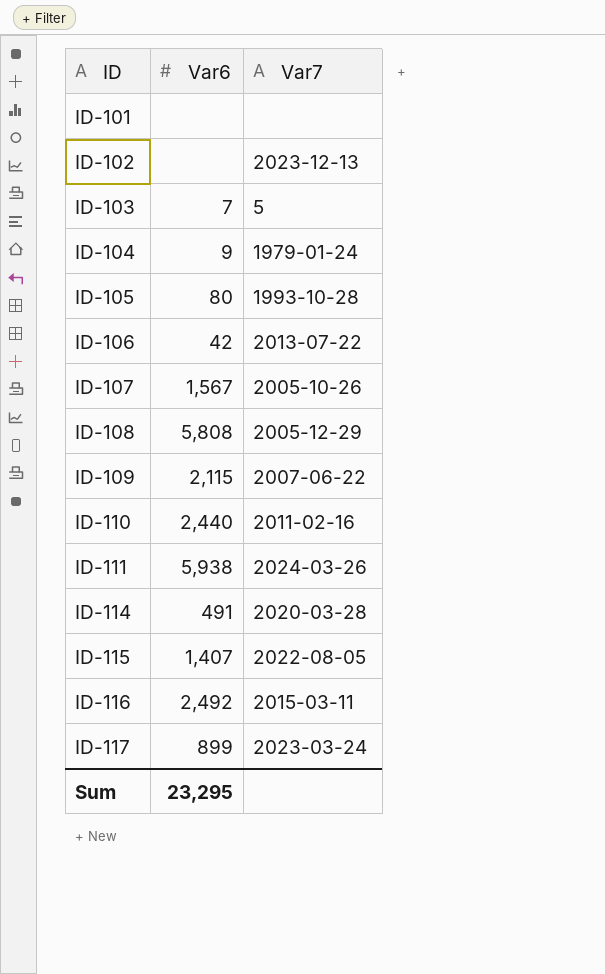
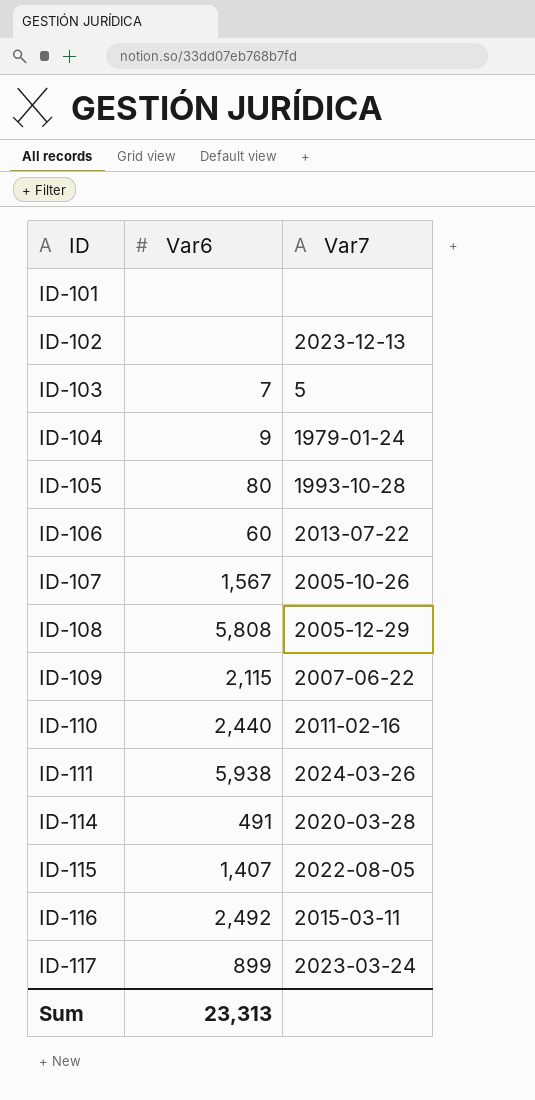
ID-106 | Var6: 42 -> 60
Sum | Var6: 23,295 -> 23,313

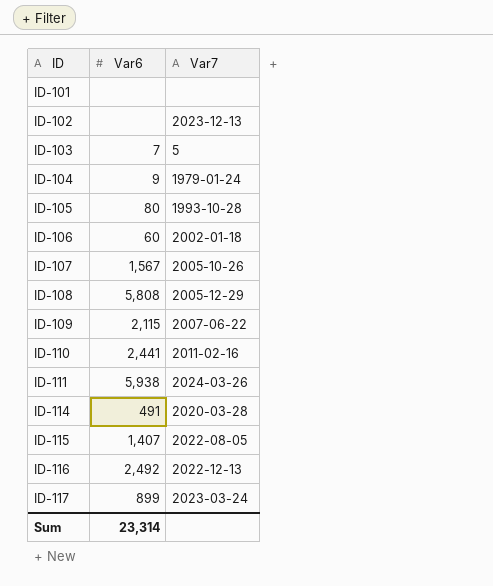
ID-106 | Var7: 2013-07-22 -> 2002-01-18
ID-110 | Var6: 2,440 -> 2,441
ID-116 | Var7: 2015-03-11 -> 2022-12-13
Sum | Var6: 23,313 -> 23,314

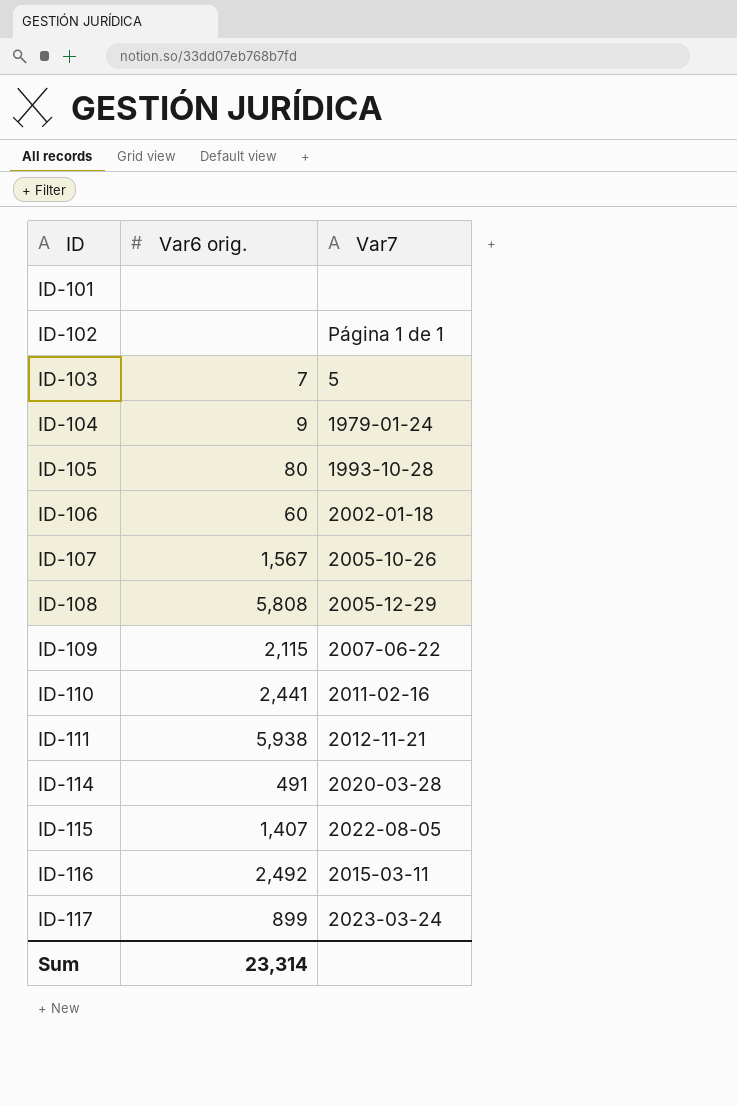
column name: Var6 -> Var6 orig.
ID-102 | Var7: 2023-12-13 -> Página 1 de 1
ID-111 | Var7: 2024-03-26 -> 2012-11-21
ID-116 | Var7: 2022-12-13 -> 2015-03-11

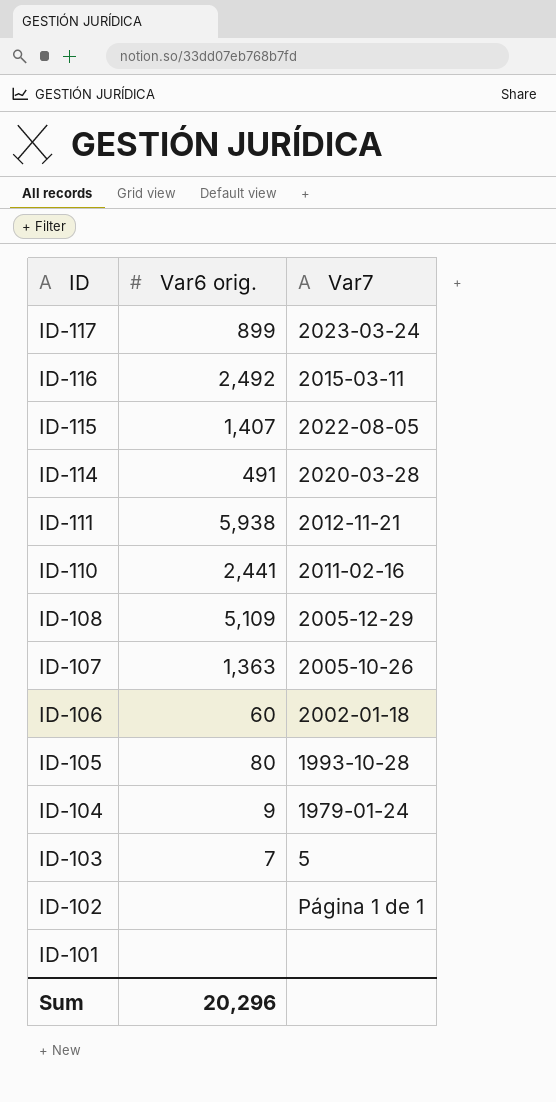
row order: ID ascending -> ID descending
row ID-109: 2,115 | 2007-06-22 -> none
ID-108 | Var6 orig.: 5,808 -> 5,109
ID-107 | Var6 orig.: 1,567 -> 1,363
Sum | Var6 orig.: 23,314 -> 20,296

